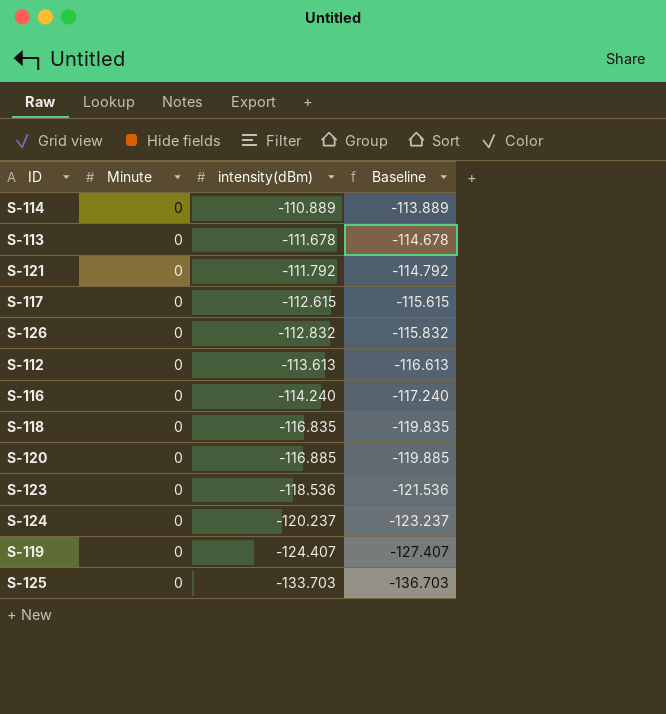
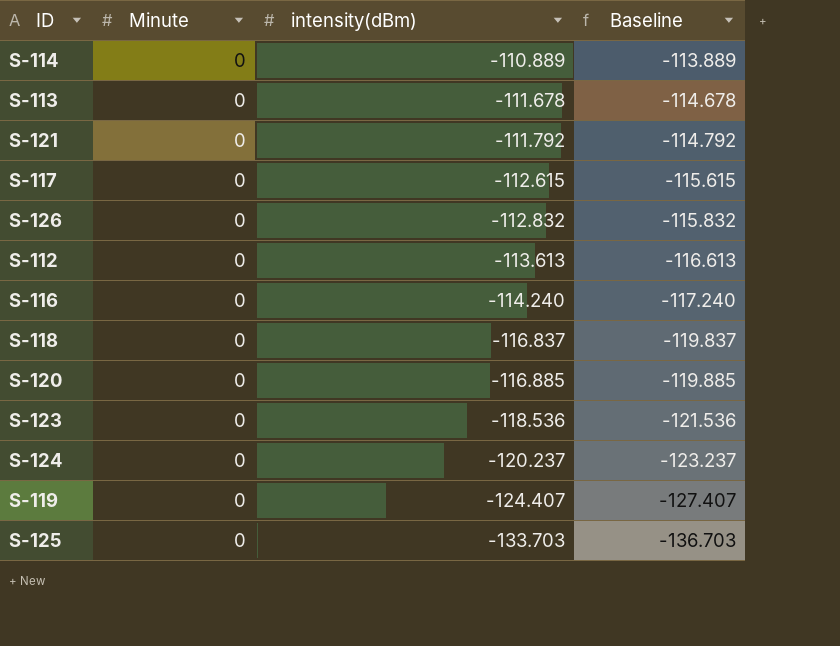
S-118 | intensity(dBm): -116.835 -> -116.837
S-118 | Baseline: -119.835 -> -119.837

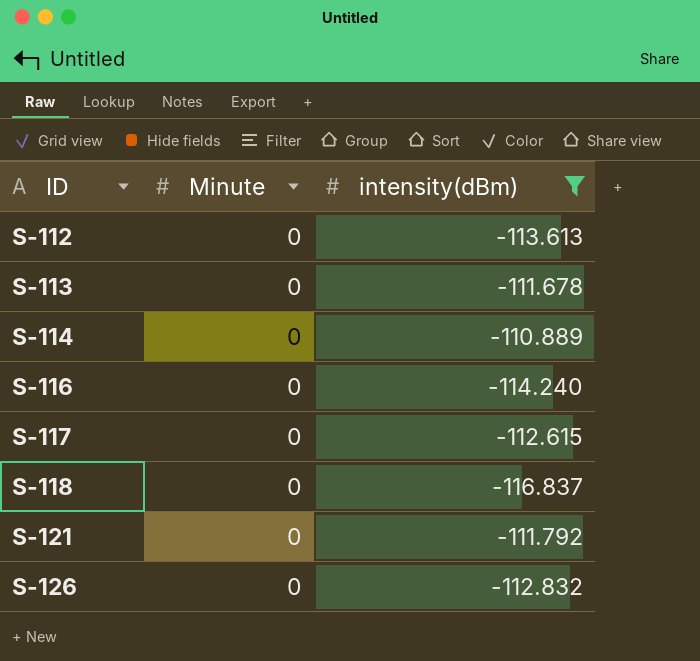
filter: none -> intensity(dBm) >= -116.837
row order: intensity(dBm) descending -> ID ascending
column Baseline | formula: [intensity(dBm)] - 3 -> none

